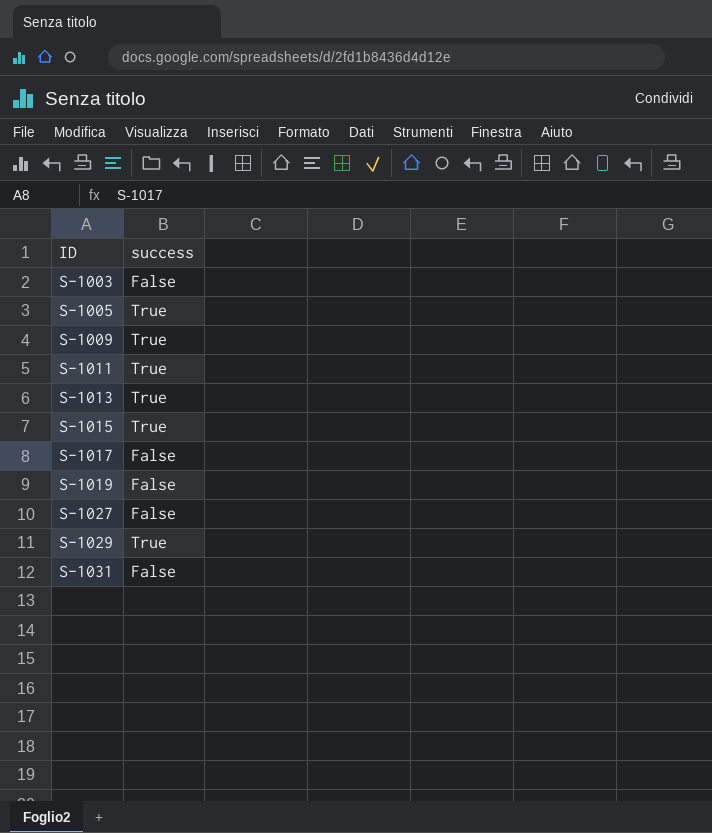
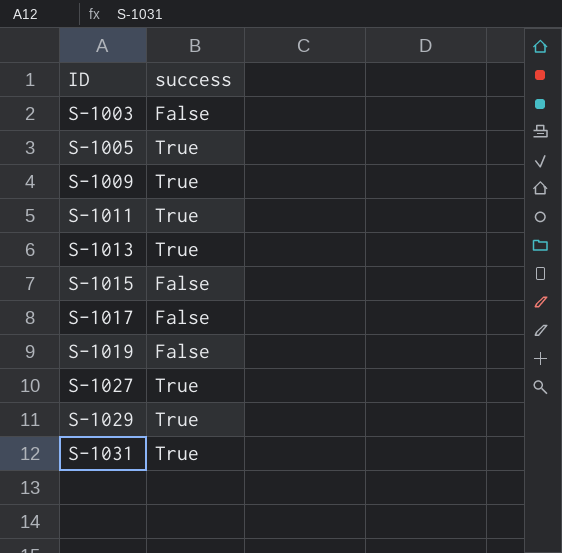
S-1015 | success: True -> False
S-1027 | success: False -> True
S-1031 | success: False -> True

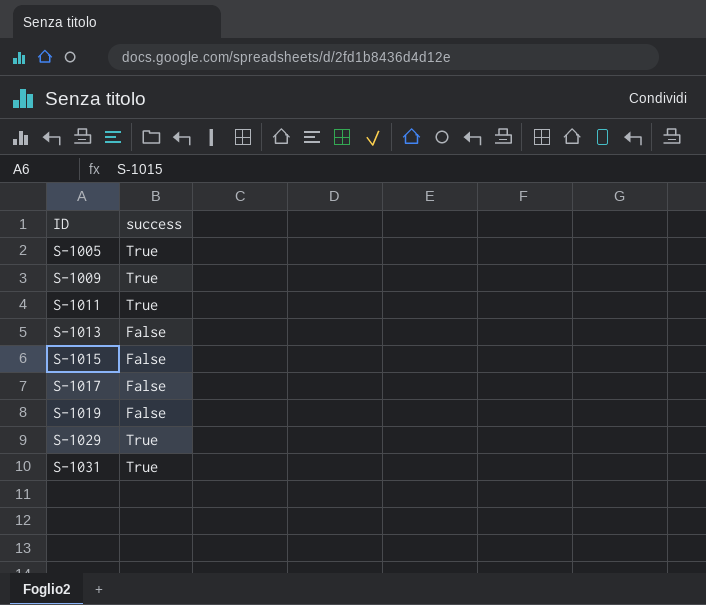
row S-1003: False -> none
row S-1027: True -> none
S-1013 | success: True -> False

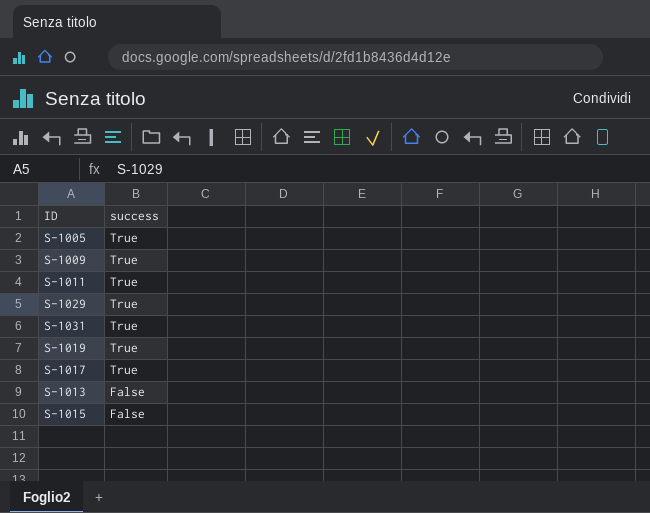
row order: ID ascending -> success descending
S-1019 | success: False -> True
S-1017 | success: False -> True

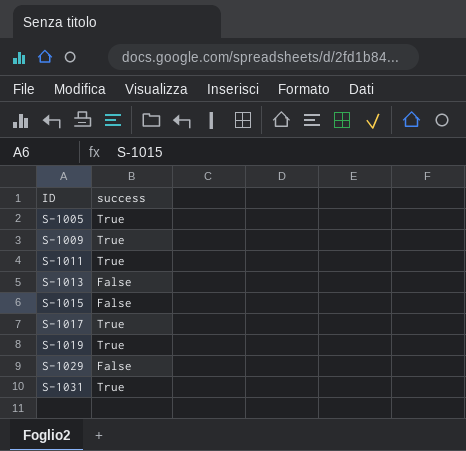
row order: success descending -> ID ascending
S-1029 | success: True -> False

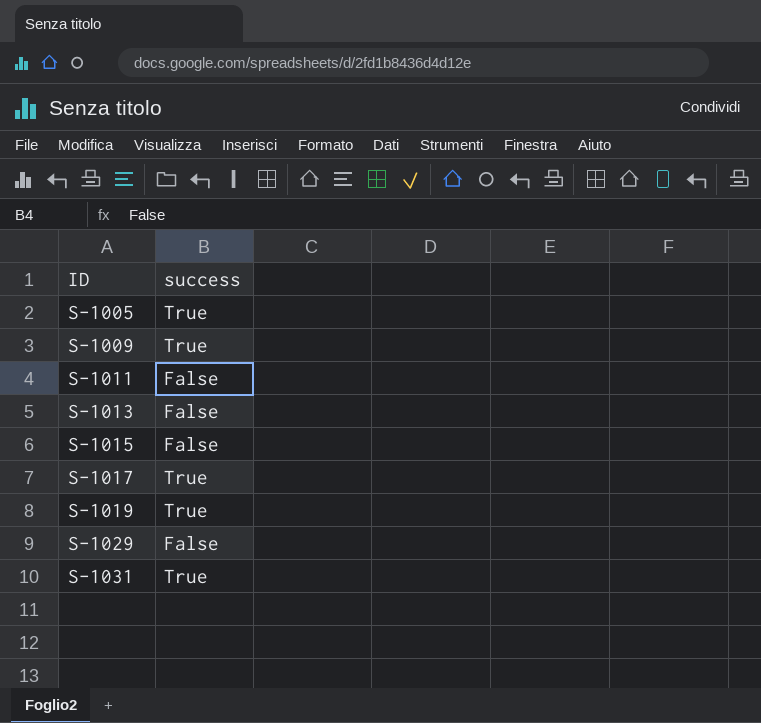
S-1011 | success: True -> False

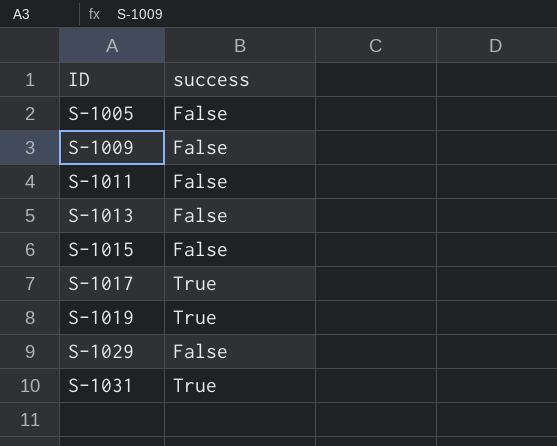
S-1005 | success: True -> False
S-1009 | success: True -> False

